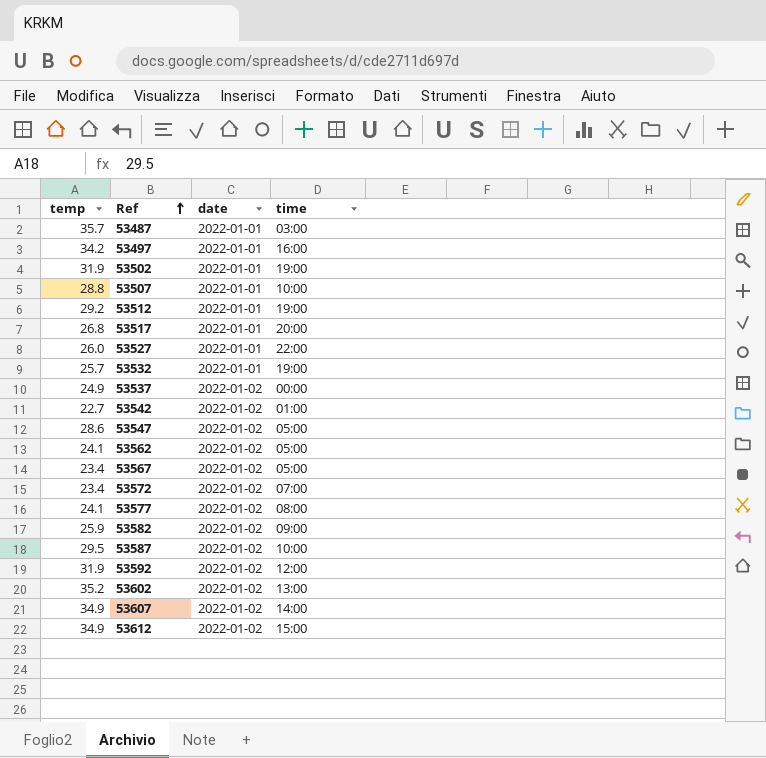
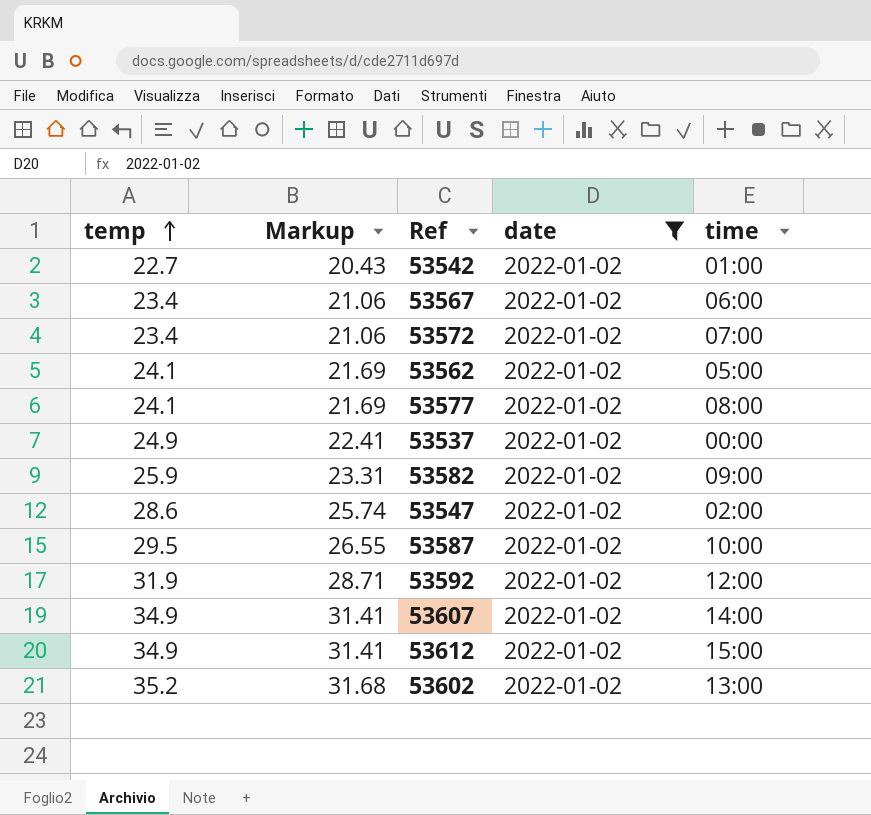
filter: none -> date = 2022-01-02
row order: Ref ascending -> temp ascending
column Markup | formula: none -> [temp] * 0.9
53567 | time: 05:00 -> 06:00
53547 | time: 05:00 -> 02:00

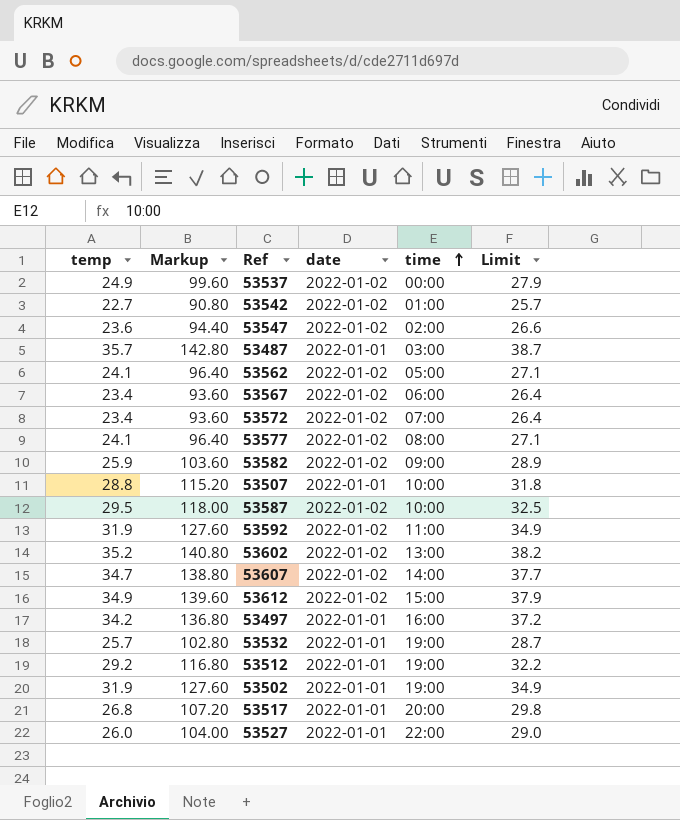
filter: date = 2022-01-02 -> none
row order: temp ascending -> time ascending
column Markup | formula: [temp] * 0.9 -> [temp] * 4
column Limit | formula: none -> [temp] + 3
53547 | temp: 28.6 -> 23.6
53592 | time: 12:00 -> 11:00
53607 | temp: 34.9 -> 34.7

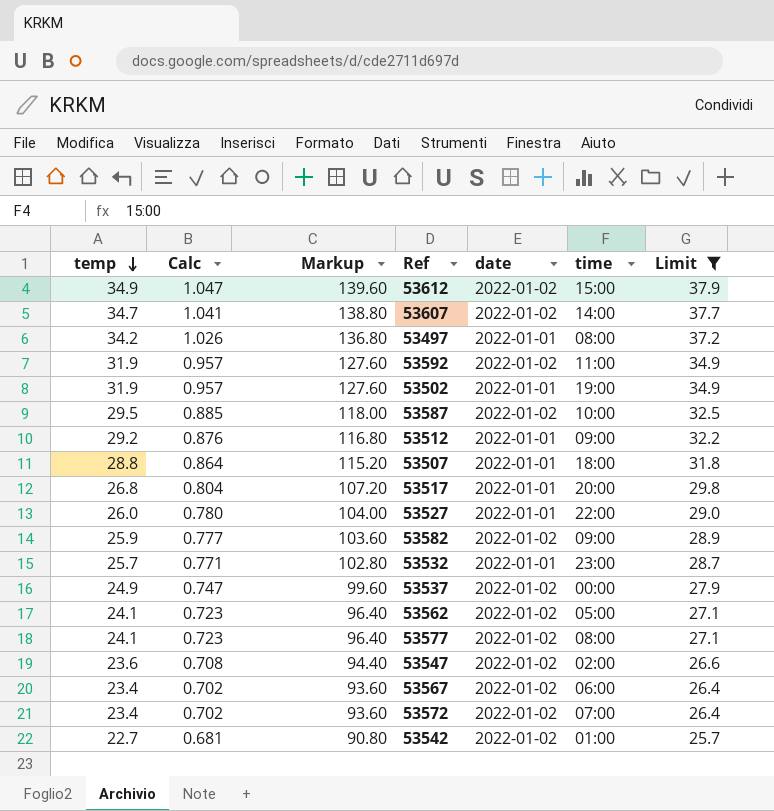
filter: none -> Limit <= 37.9
row order: time ascending -> temp descending
column Calc | formula: none -> [temp] * 0.03
53497 | time: 16:00 -> 08:00
53512 | time: 19:00 -> 09:00
53507 | time: 10:00 -> 18:00
53532 | time: 19:00 -> 23:00

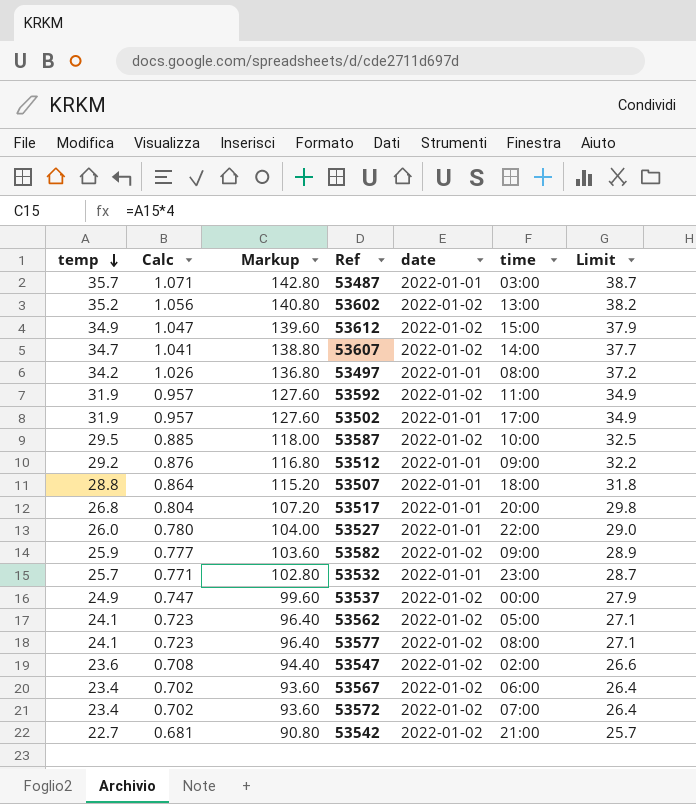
filter: Limit <= 37.9 -> none
53502 | time: 19:00 -> 17:00
53542 | time: 01:00 -> 21:00

